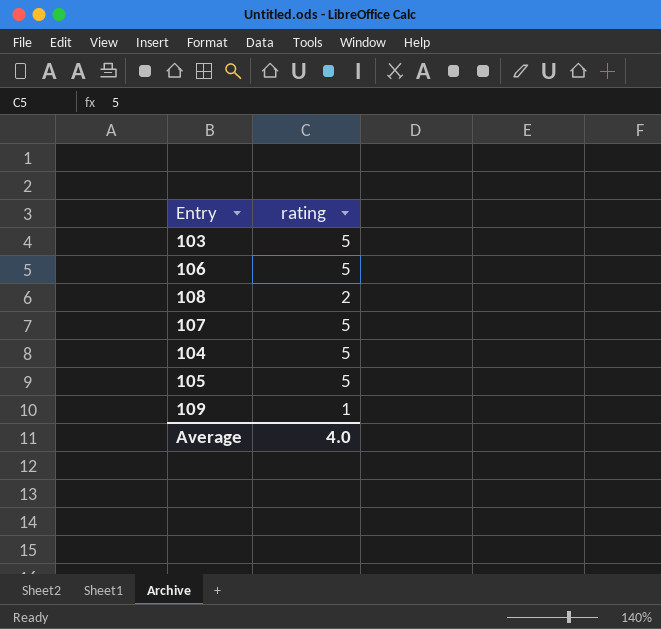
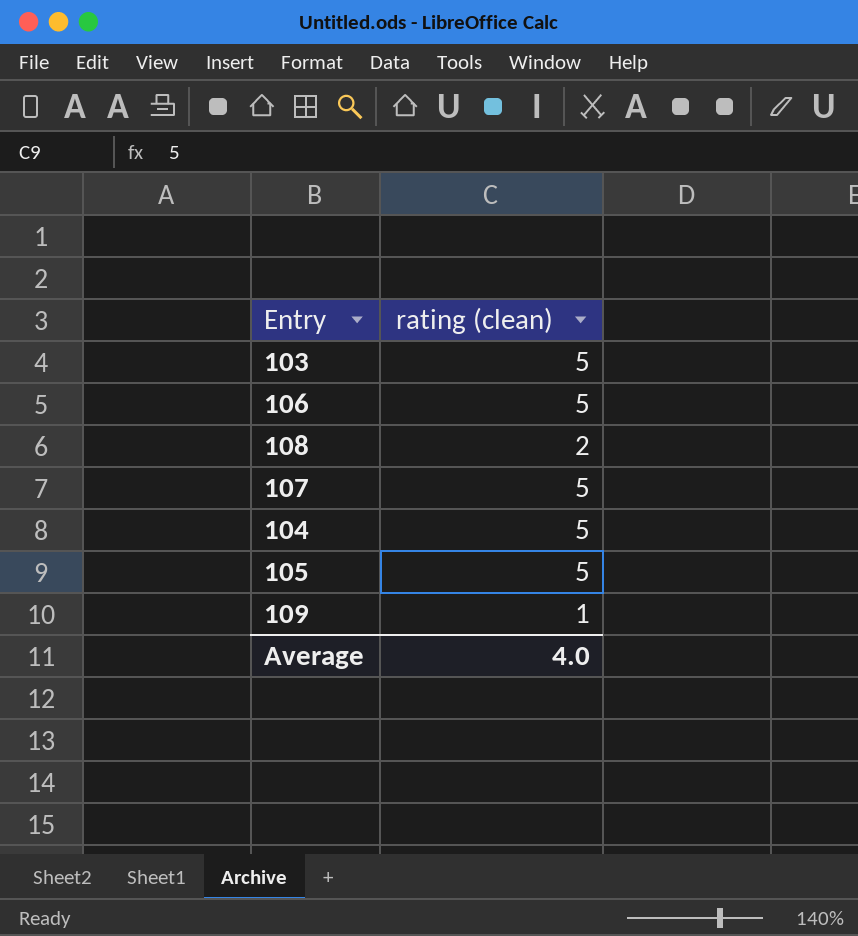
column name: rating -> rating (clean)

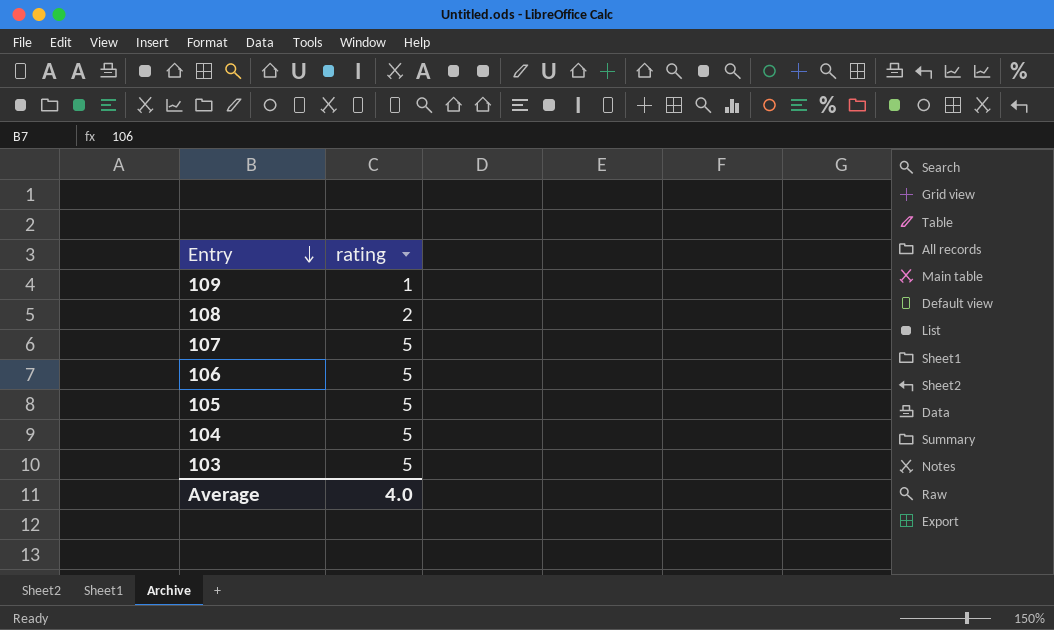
row order: none -> Entry descending
column name: rating (clean) -> rating

